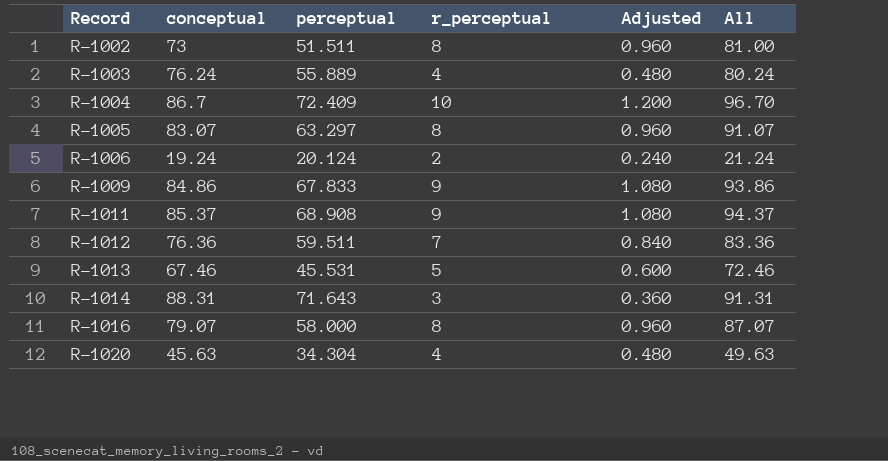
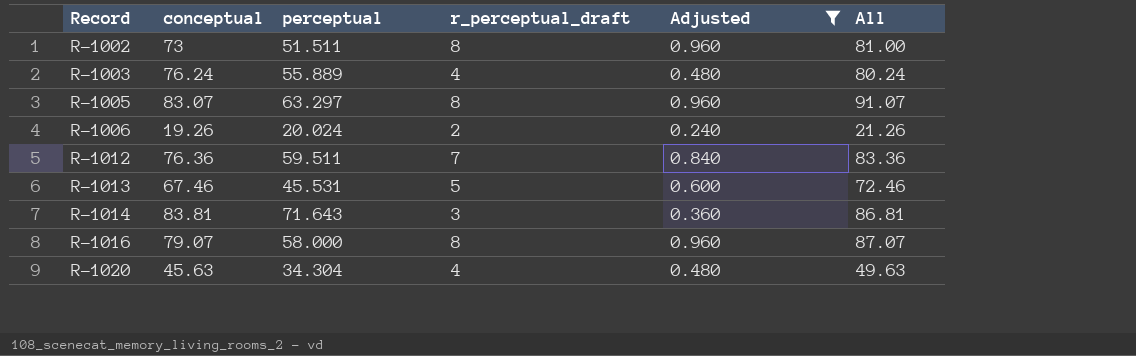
filter: none -> Adjusted <= 0.960
column name: r_perceptual -> r_perceptual_draft
R-1006 | conceptual: 19.24 -> 19.26
R-1006 | perceptual: 20.124 -> 20.024
R-1006 | All: 21.24 -> 21.26
R-1014 | conceptual: 88.31 -> 83.81
R-1014 | All: 91.31 -> 86.81

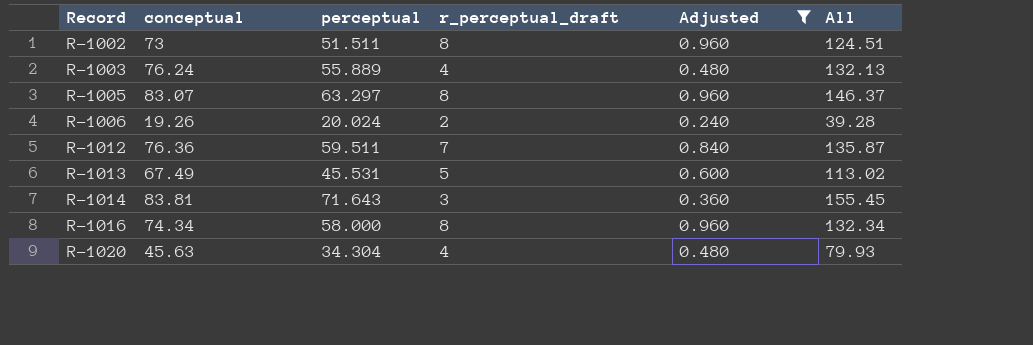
column All | formula: [conceptual] + [r_perceptual_draft] -> [conceptual] + [perceptual]
R-1013 | conceptual: 67.46 -> 67.49
R-1016 | conceptual: 79.07 -> 74.34

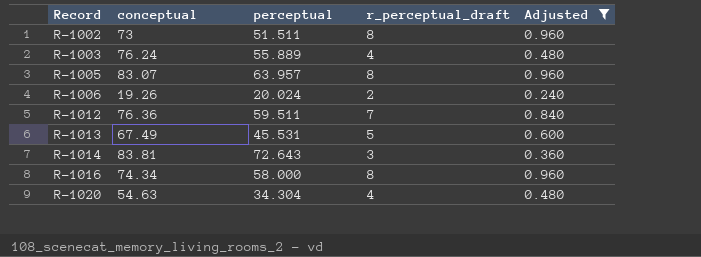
column All | formula: [conceptual] + [perceptual] -> none
R-1005 | perceptual: 63.297 -> 63.957
R-1014 | perceptual: 71.643 -> 72.643
R-1020 | conceptual: 45.63 -> 54.63

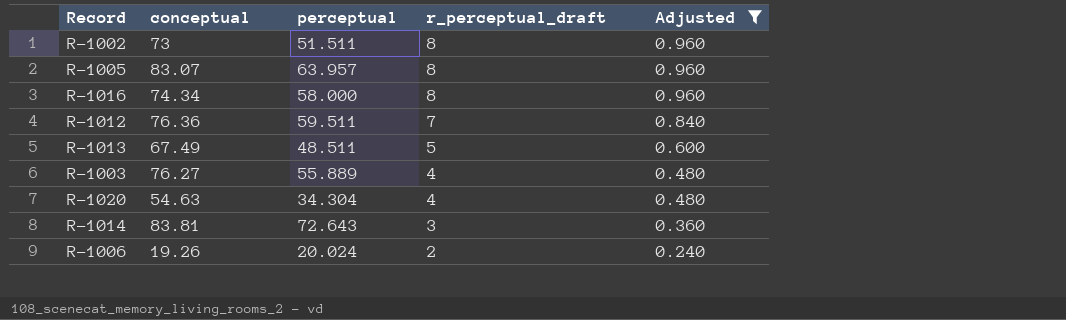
row order: Record ascending -> r_perceptual_draft descending
R-1013 | perceptual: 45.531 -> 48.511
R-1003 | conceptual: 76.24 -> 76.27

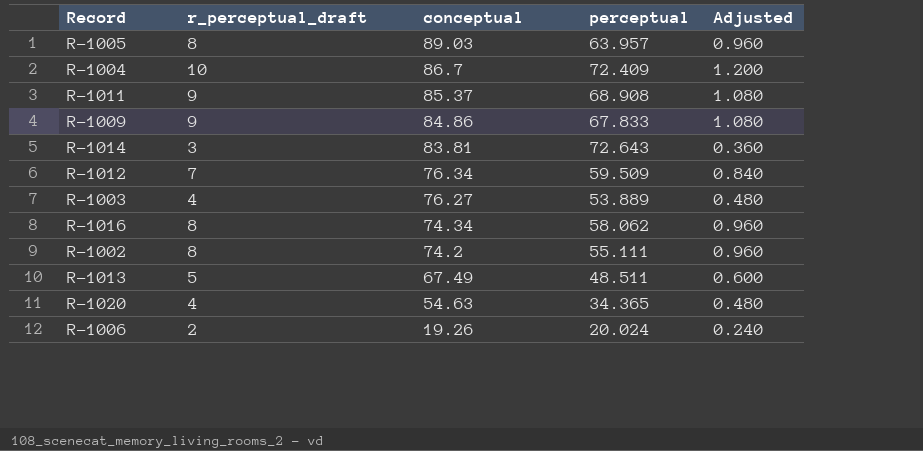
filter: Adjusted <= 0.960 -> none
row order: r_perceptual_draft descending -> conceptual descending
column r_perceptual_draft | position: 4 -> 2
R-1005 | conceptual: 83.07 -> 89.03
R-1012 | conceptual: 76.36 -> 76.34
R-1012 | perceptual: 59.511 -> 59.509
R-1003 | perceptual: 55.889 -> 53.889
R-1016 | perceptual: 58.000 -> 58.062
R-1002 | conceptual: 73 -> 74.2
R-1002 | perceptual: 51.511 -> 55.111
R-1020 | perceptual: 34.304 -> 34.365

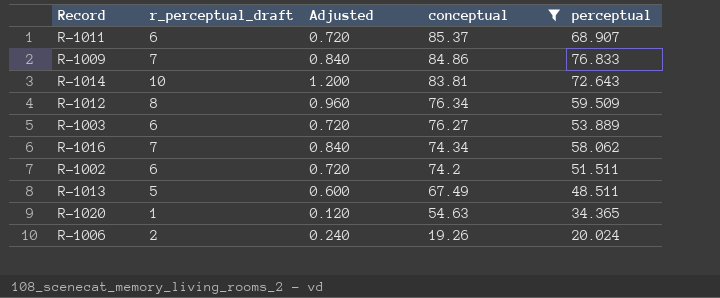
filter: none -> conceptual <= 85.37
column Adjusted | position: 5 -> 3
R-1011 | r_perceptual_draft: 9 -> 6
R-1011 | Adjusted: 1.080 -> 0.720
R-1011 | perceptual: 68.908 -> 68.907
R-1009 | r_perceptual_draft: 9 -> 7
R-1009 | Adjusted: 1.080 -> 0.840
R-1009 | perceptual: 67.833 -> 76.833
R-1014 | r_perceptual_draft: 3 -> 10
R-1014 | Adjusted: 0.360 -> 1.200
R-1012 | r_perceptual_draft: 7 -> 8
R-1012 | Adjusted: 0.840 -> 0.960
R-1003 | r_perceptual_draft: 4 -> 6
R-1003 | Adjusted: 0.480 -> 0.720
R-1016 | r_perceptual_draft: 8 -> 7
R-1016 | Adjusted: 0.960 -> 0.840
R-1002 | r_perceptual_draft: 8 -> 6
R-1002 | Adjusted: 0.960 -> 0.720
R-1002 | perceptual: 55.111 -> 51.511
R-1020 | r_perceptual_draft: 4 -> 1
R-1020 | Adjusted: 0.480 -> 0.120

